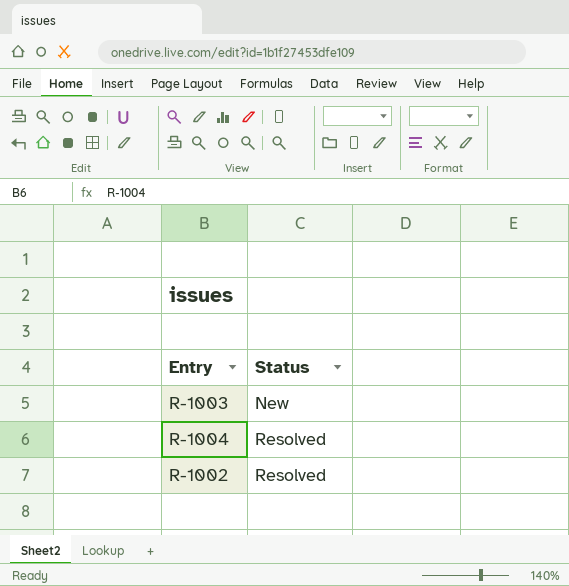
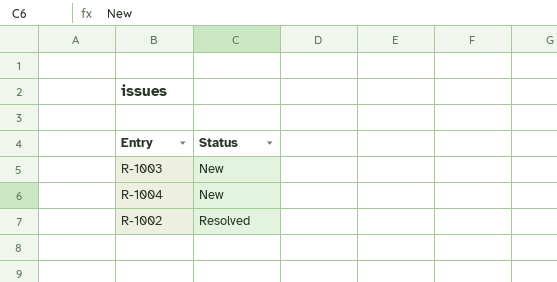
R-1004 | Status: Resolved -> New

